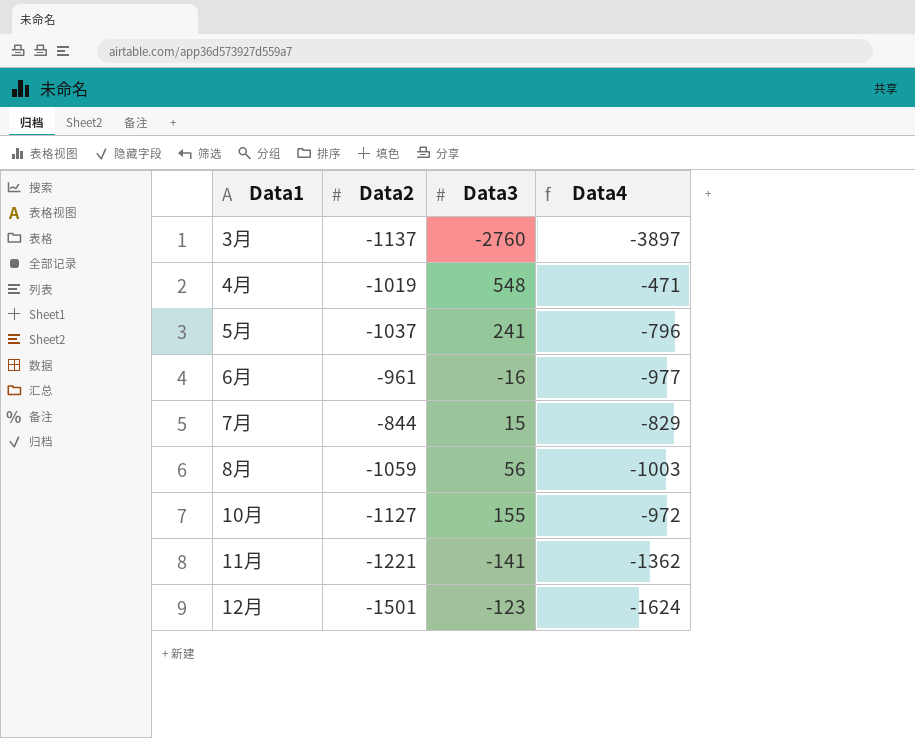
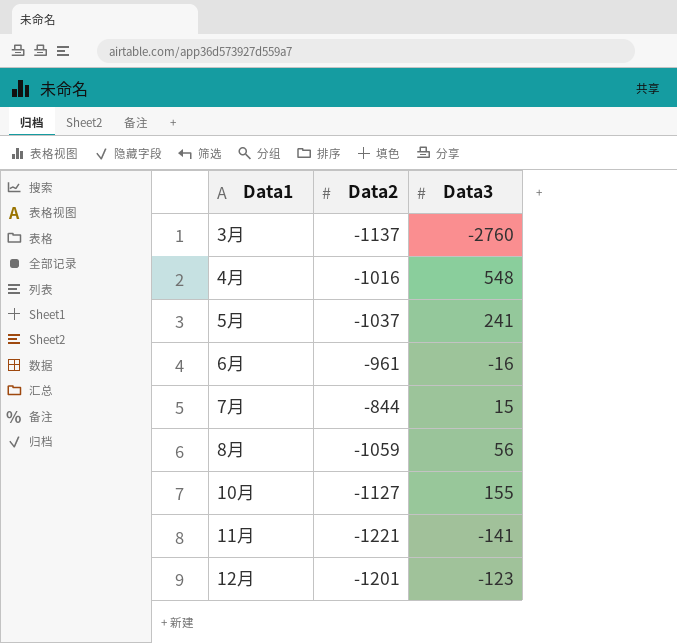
column Data4 | formula: [Data2] + [Data3] -> none
4月 | Data2: -1019 -> -1016
12月 | Data2: -1501 -> -1201

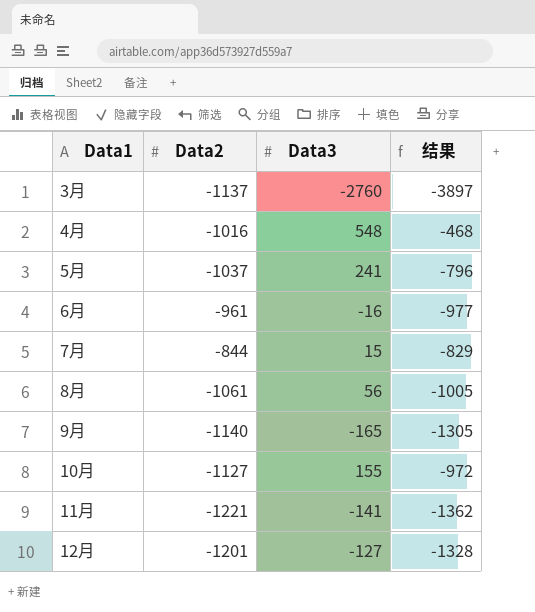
column 结果 | formula: none -> [Data2] + [Data3]
8月 | Data2: -1059 -> -1061
row 9月: none -> -1140 | -165 | -1305
12月 | Data3: -123 -> -127

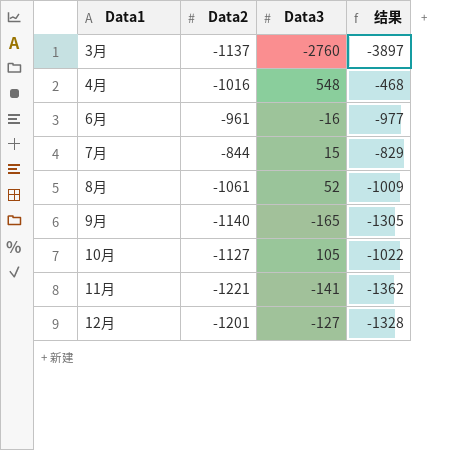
row 5月: -1037 | 241 | -796 -> none
8月 | Data3: 56 -> 52
8月 | 结果: -1005 -> -1009
10月 | Data3: 155 -> 105
10月 | 结果: -972 -> -1022

